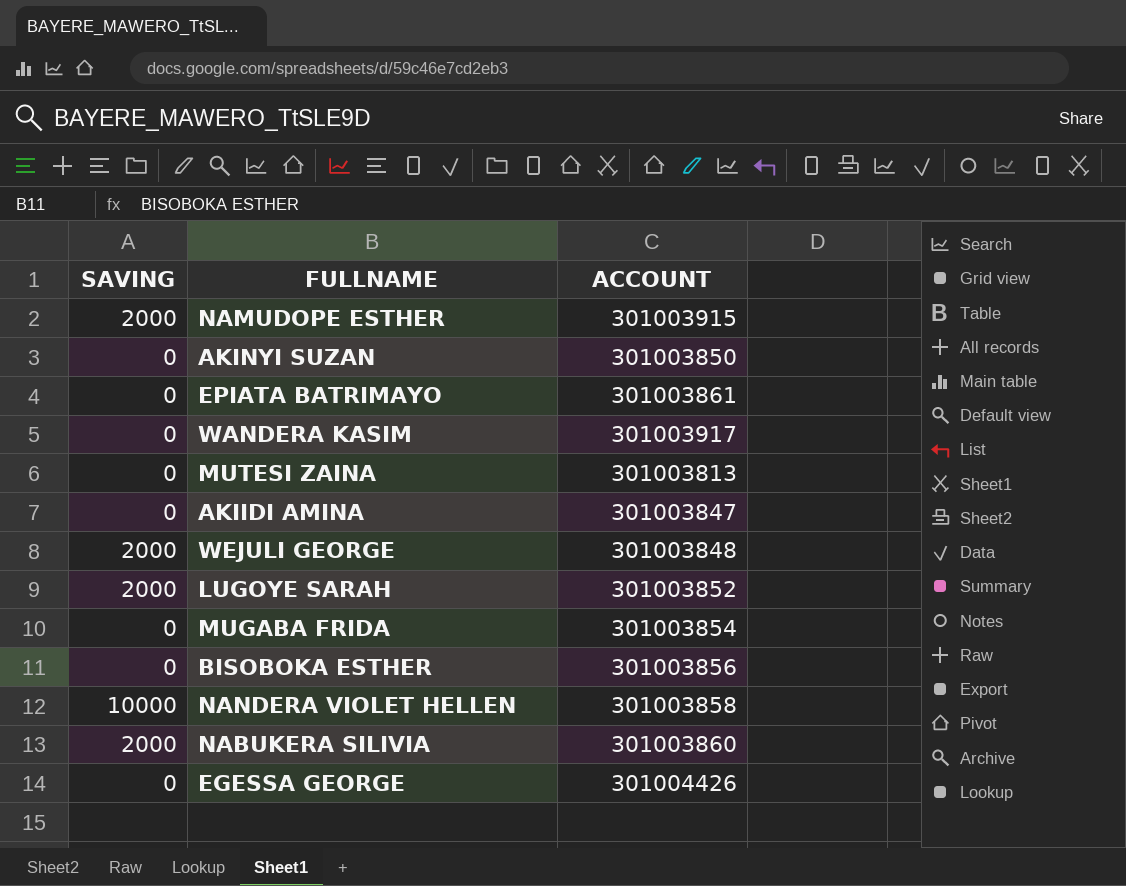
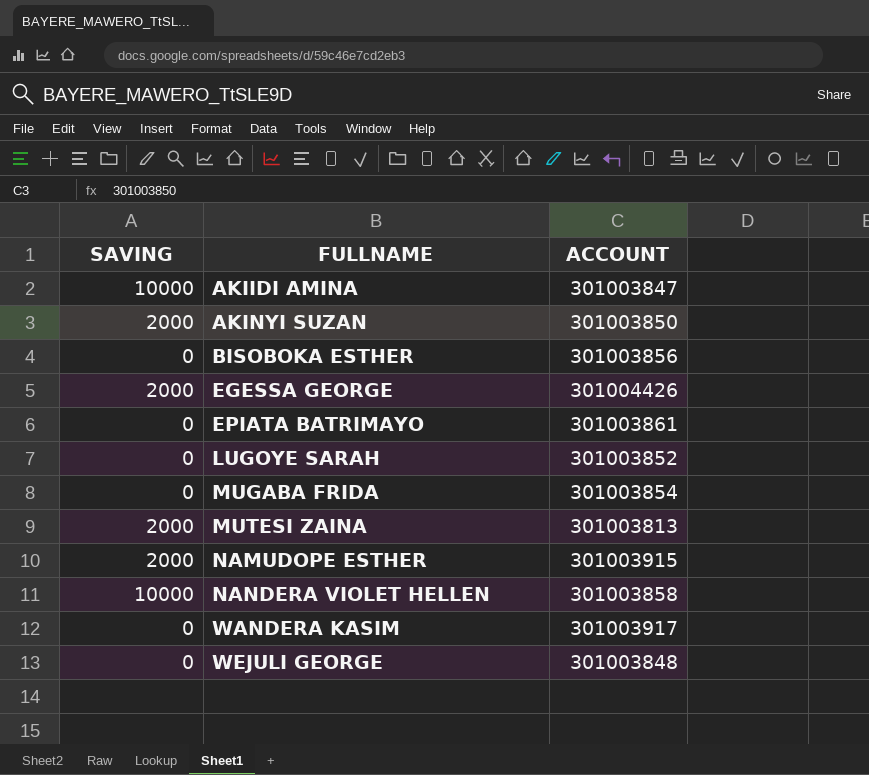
row order: none -> FULLNAME ascending
row NABUKERA SILIVIA: 2000 | 301003860 -> none
AKIIDI AMINA | SAVING: 0 -> 10000
AKINYI SUZAN | SAVING: 0 -> 2000
EGESSA GEORGE | SAVING: 0 -> 2000
LUGOYE SARAH | SAVING: 2000 -> 0
MUTESI ZAINA | SAVING: 0 -> 2000
WEJULI GEORGE | SAVING: 2000 -> 0

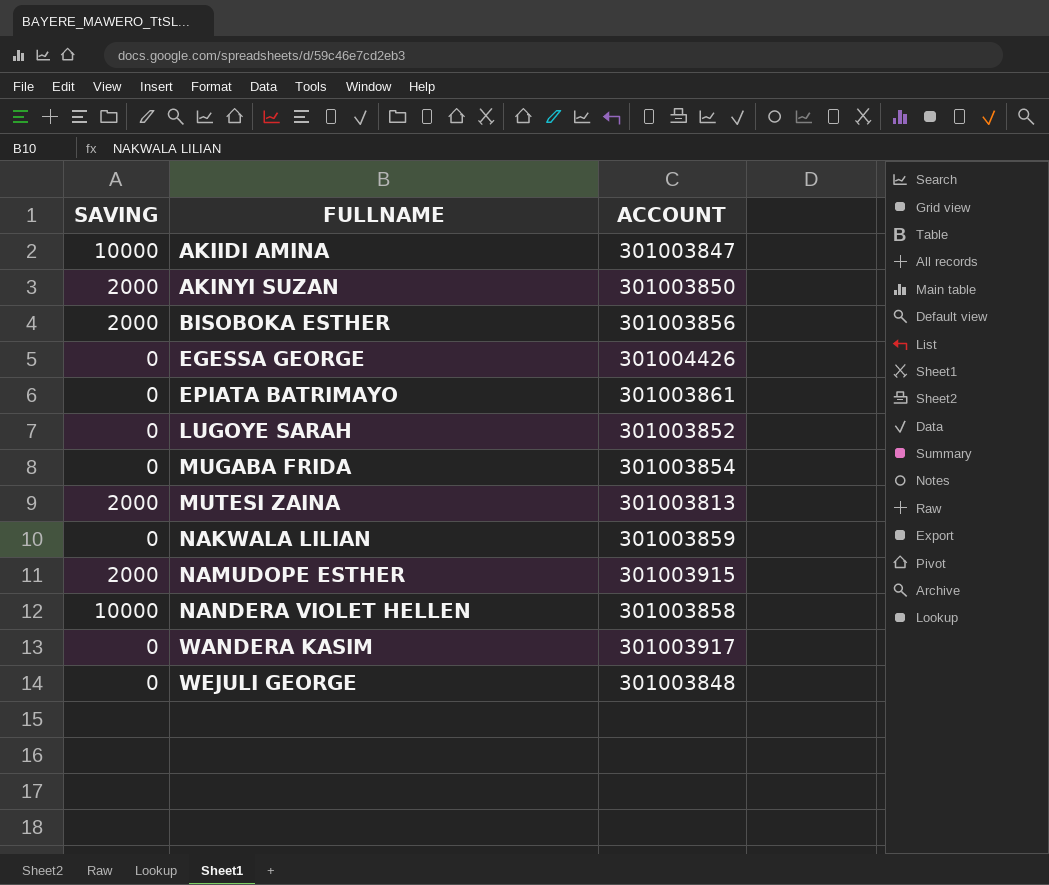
BISOBOKA ESTHER | SAVING: 0 -> 2000
EGESSA GEORGE | SAVING: 2000 -> 0
row NAKWALA LILIAN: none -> 0 | 301003859

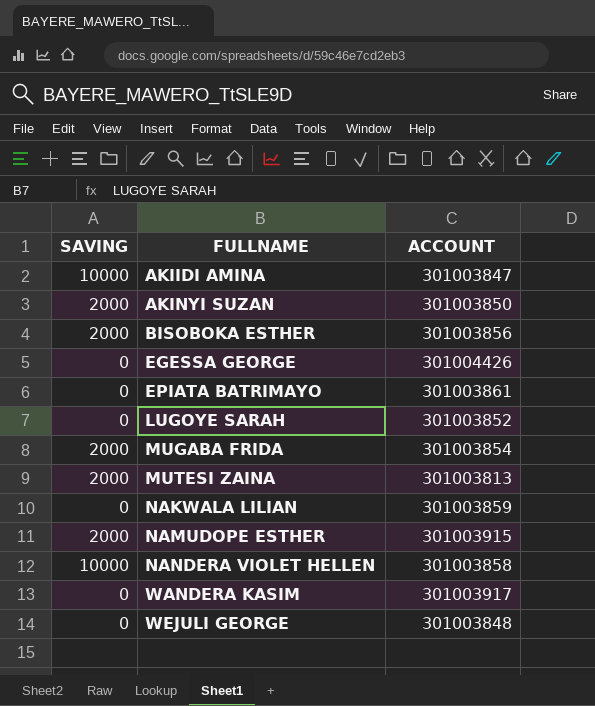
MUGABA FRIDA | SAVING: 0 -> 2000

